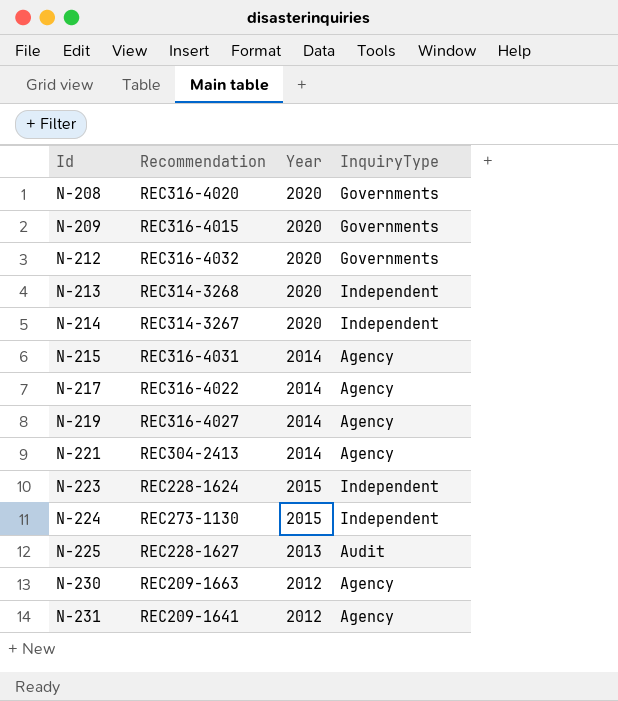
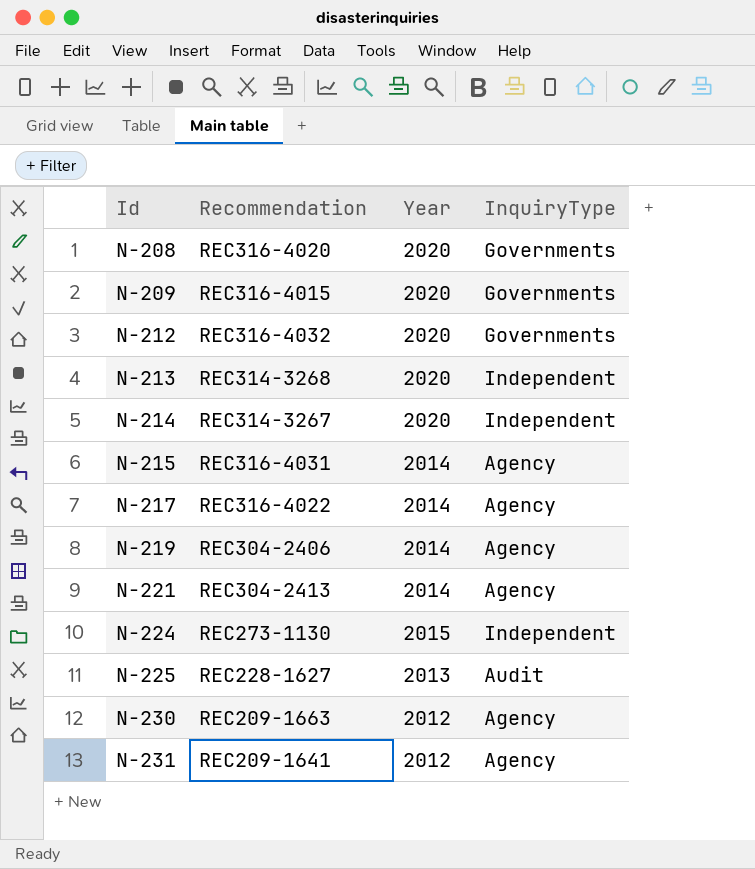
row N-223: REC228-1624 | 2015 | Independent -> none
N-219 | Recommendation: REC316-4027 -> REC304-2406

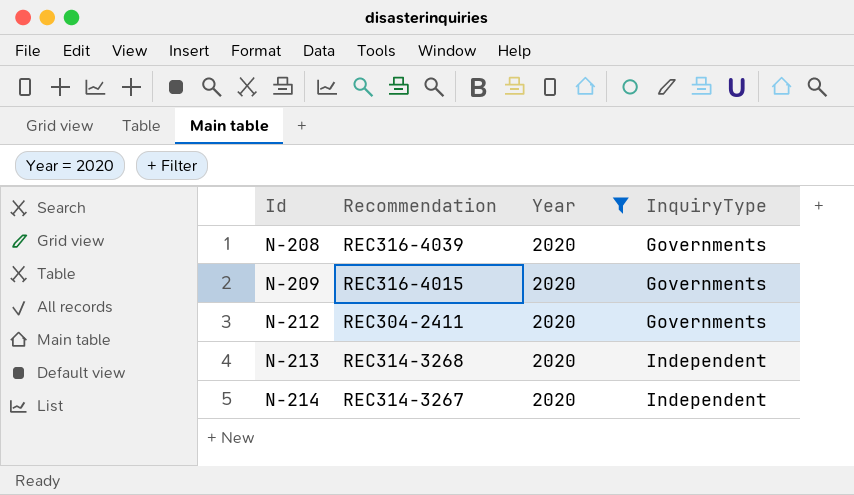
filter: none -> Year = 2020
N-208 | Recommendation: REC316-4020 -> REC316-4039
N-212 | Recommendation: REC316-4032 -> REC304-2411

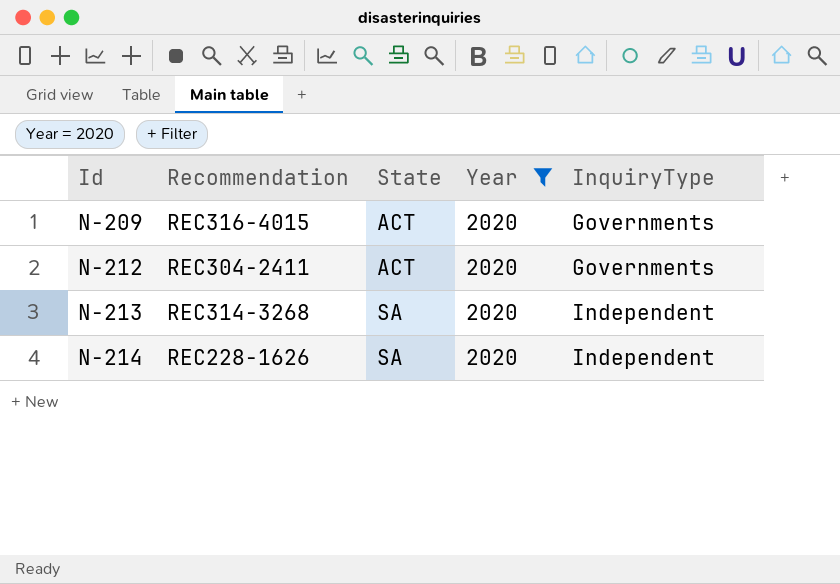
column State | position: none -> 3
row N-208: REC316-4039 | 2020 | Governments -> none
N-214 | Recommendation: REC314-3267 -> REC228-1626

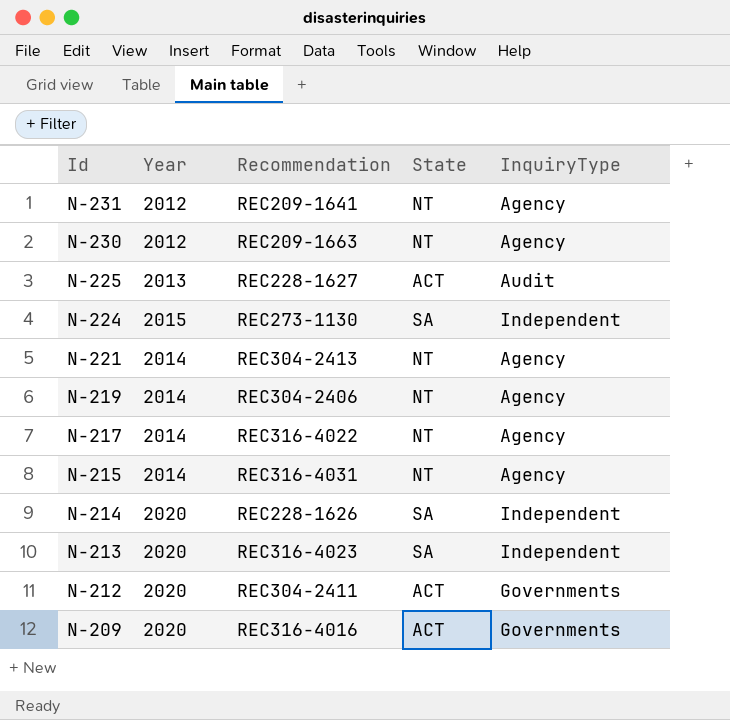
filter: Year = 2020 -> none
row order: Id ascending -> Id descending
column Year | position: 4 -> 2
N-213 | Recommendation: REC314-3268 -> REC316-4023
N-209 | Recommendation: REC316-4015 -> REC316-4016

